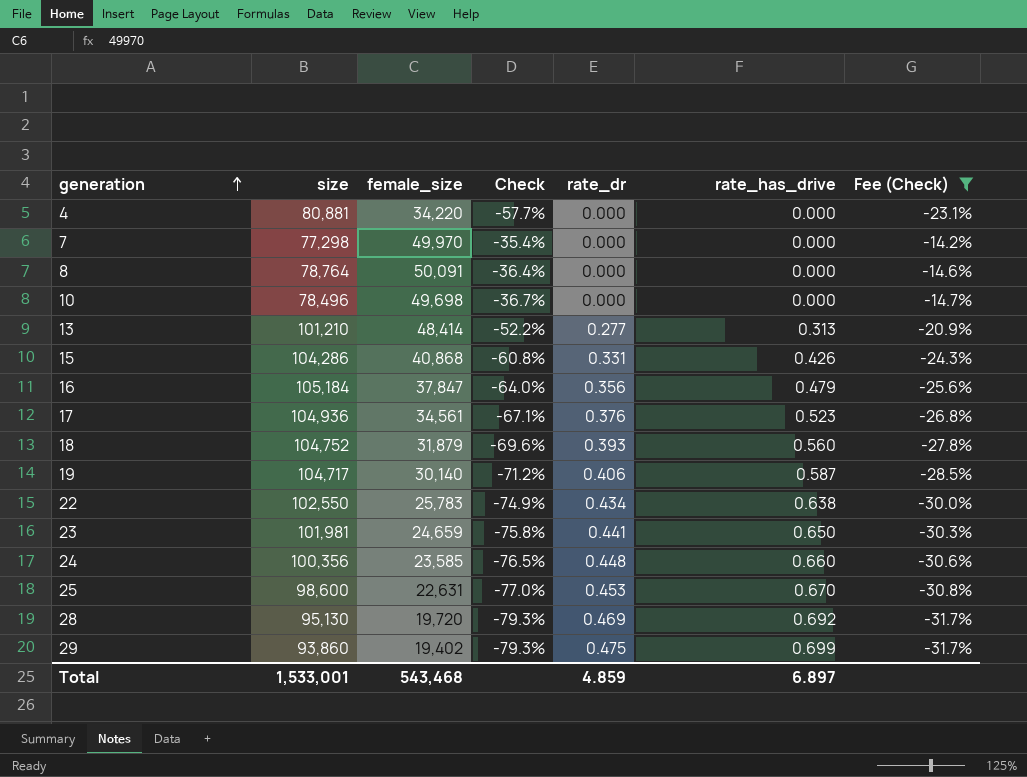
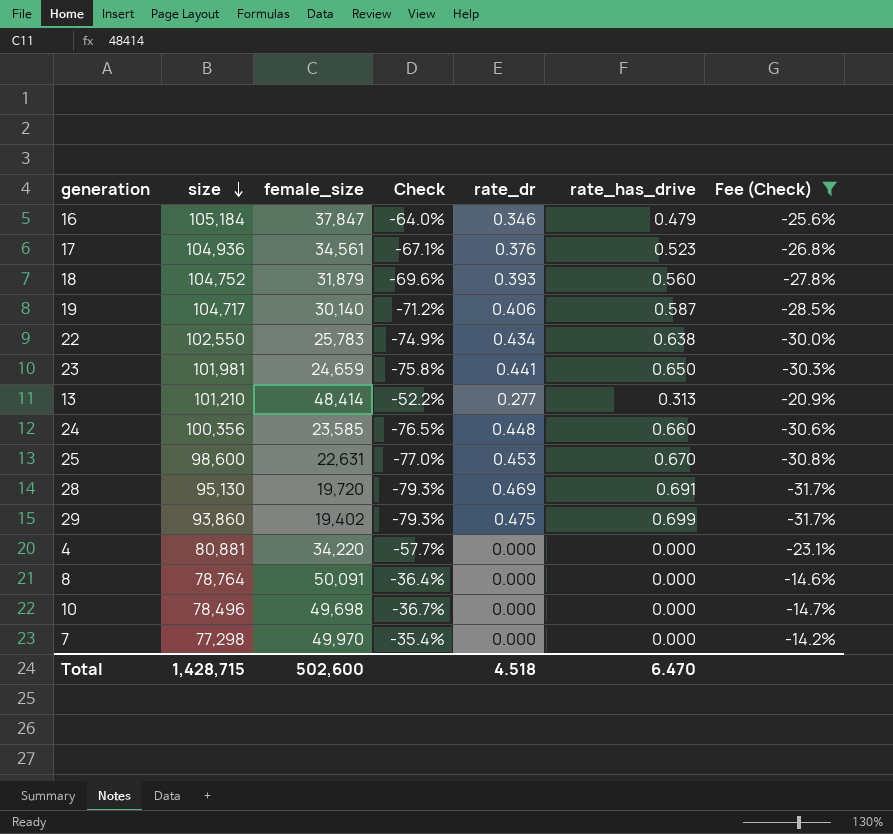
row order: generation ascending -> size descending
row 15: 104,286 | 40,868 | -60.8% | 0.331 | 0.426 | -24.3% -> none
16 | rate_dr: 0.356 -> 0.346
28 | rate_has_drive: 0.692 -> 0.691
Total | size: 1,533,001 -> 1,428,715
Total | female_size: 543,468 -> 502,600
Total | rate_dr: 4.859 -> 4.518
Total | rate_has_drive: 6.897 -> 6.470

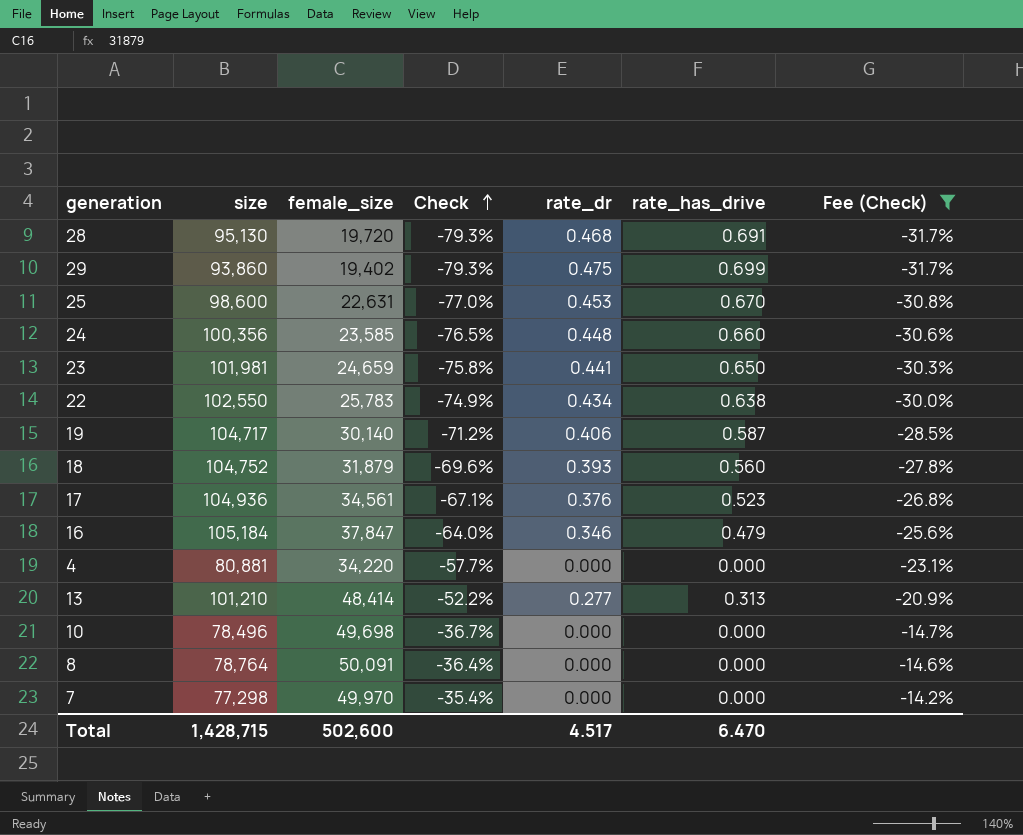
row order: size descending -> Check ascending
28 | rate_dr: 0.469 -> 0.468
Total | rate_dr: 4.518 -> 4.517

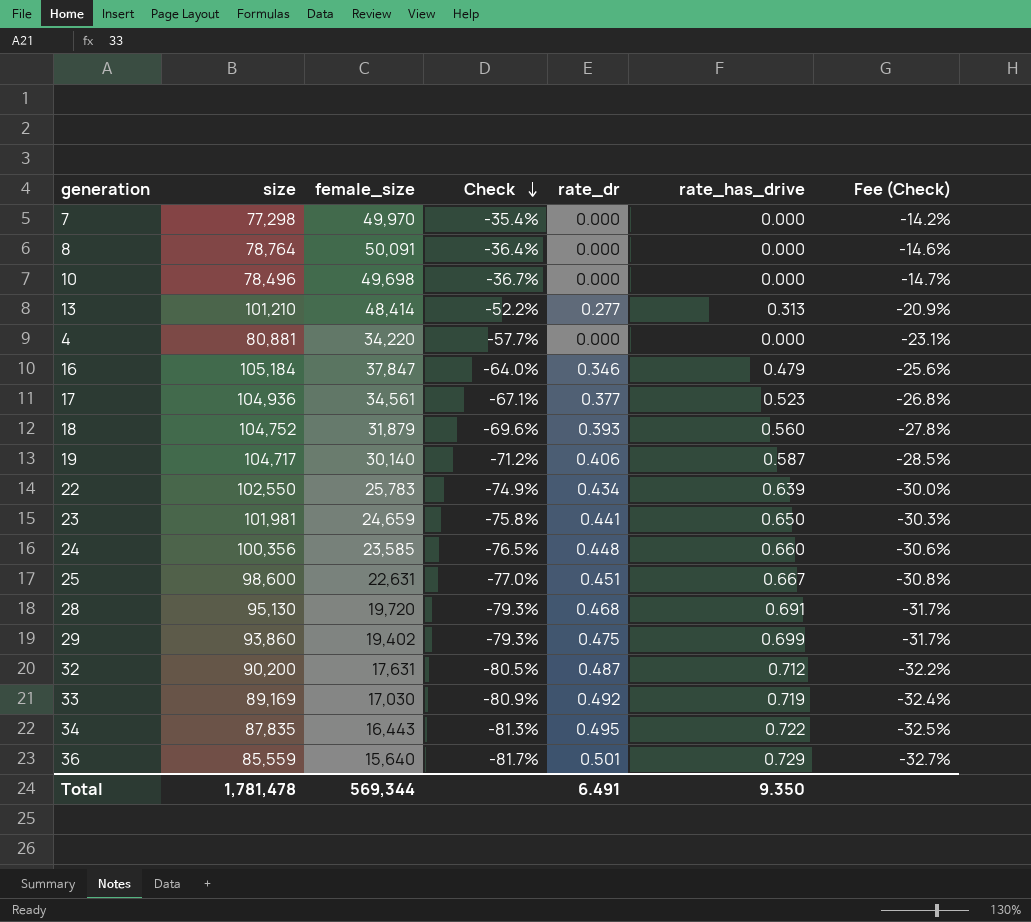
filter: Fee (Check) >= -31.7% -> none
row order: Check ascending -> Check descending
17 | rate_dr: 0.376 -> 0.377
22 | rate_has_drive: 0.638 -> 0.639
25 | rate_dr: 0.453 -> 0.451
25 | rate_has_drive: 0.670 -> 0.667
Total | size: 1,428,715 -> 1,781,478
Total | female_size: 502,600 -> 569,344
Total | rate_dr: 4.517 -> 6.491
Total | rate_has_drive: 6.470 -> 9.350

